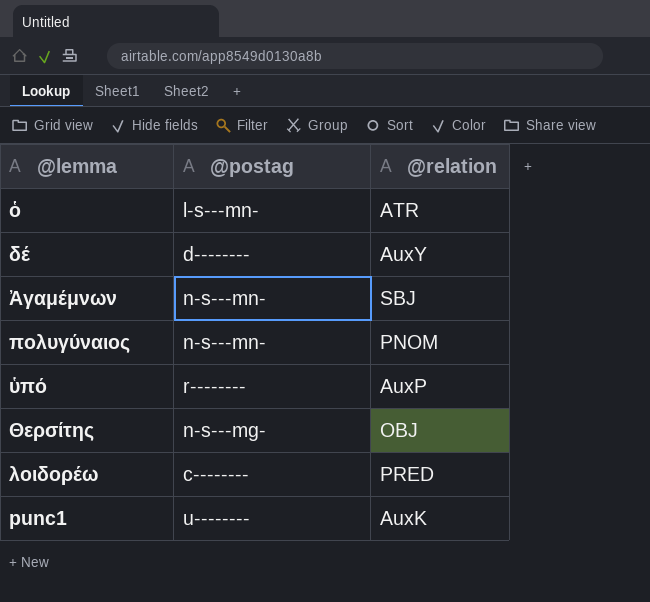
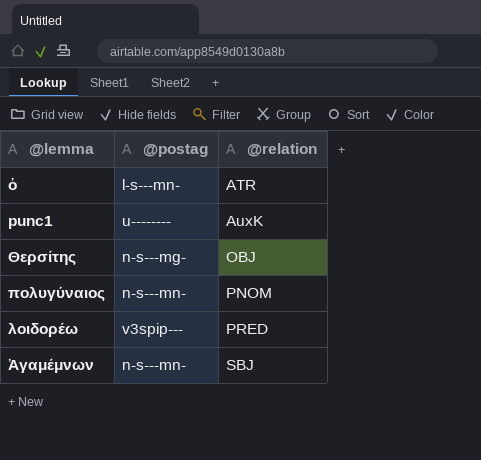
row order: none -> @relation ascending
row δέ: d-------- | AuxY -> none
row ὑπό: r-------- | AuxP -> none
λοιδορέω | @postag: c-------- -> v3spip---

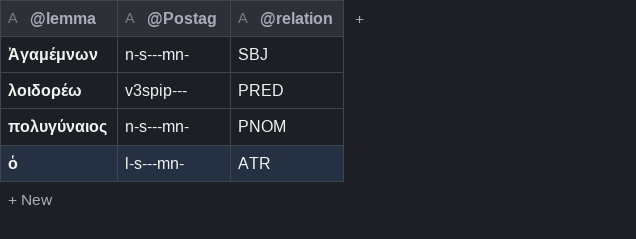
row order: @relation ascending -> @relation descending
column name: @postag -> @Postag
row punc1: u-------- | AuxK -> none
row Θερσίτης: n-s---mg- | OBJ -> none

